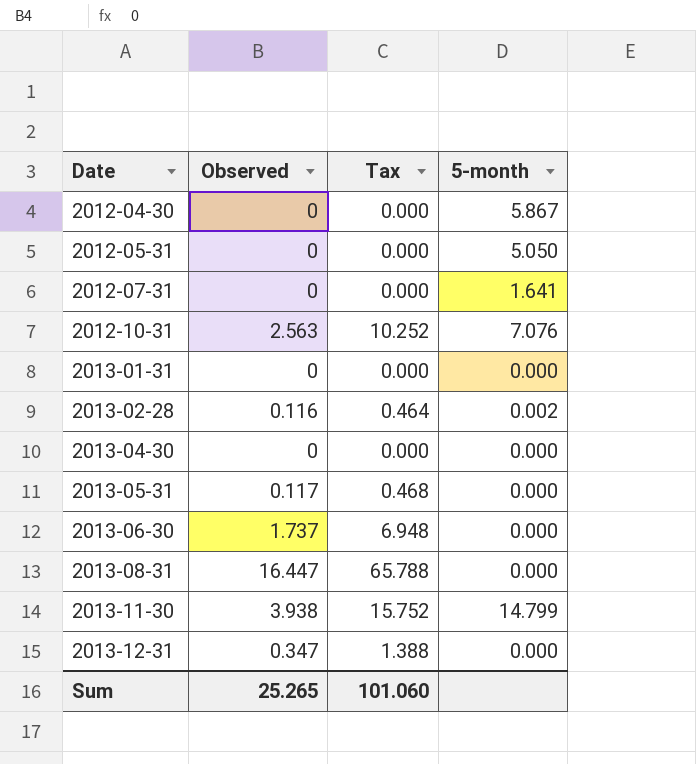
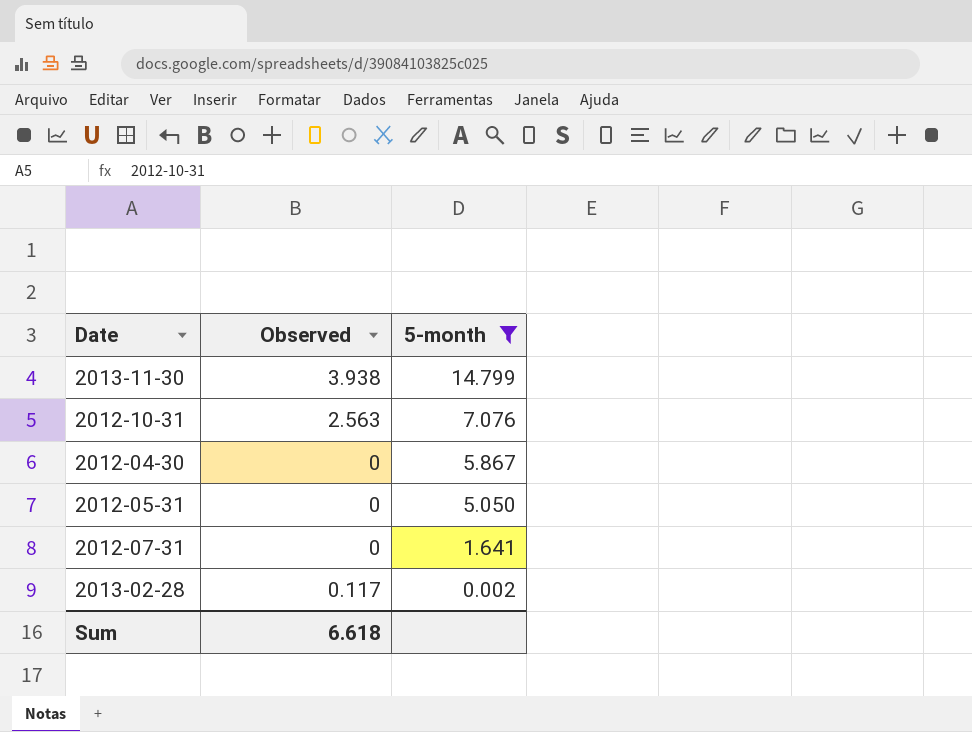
filter: none -> 5-month != 0.000
row order: Date ascending -> 5-month descending
column Tax | formula: [Observed] * 4 -> none
2013-02-28 | Observed: 0.116 -> 0.117
Sum | Observed: 25.265 -> 6.618

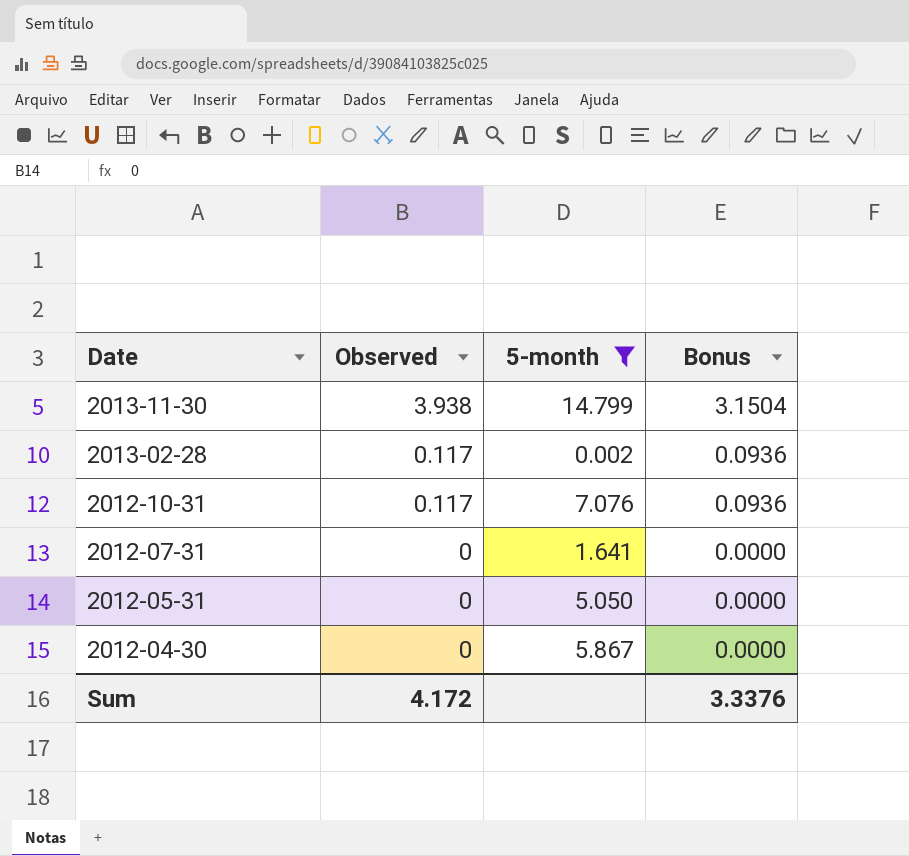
row order: 5-month descending -> Date descending
column Bonus | formula: none -> [Observed] * 0.8
2012-10-31 | Observed: 2.563 -> 0.117
Sum | Observed: 6.618 -> 4.172

